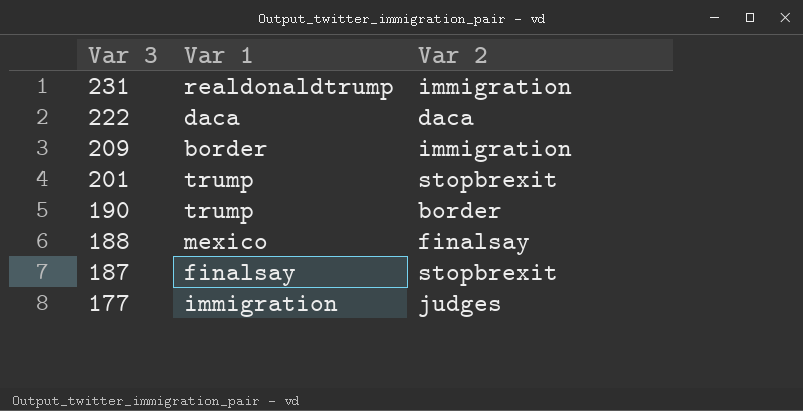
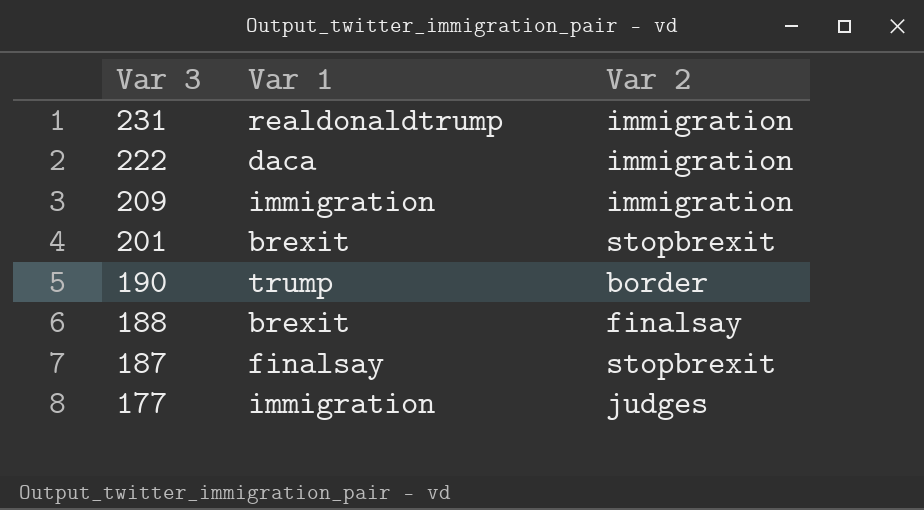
222 | Var 2: daca -> immigration
209 | Var 1: border -> immigration
201 | Var 1: trump -> brexit
188 | Var 1: mexico -> brexit

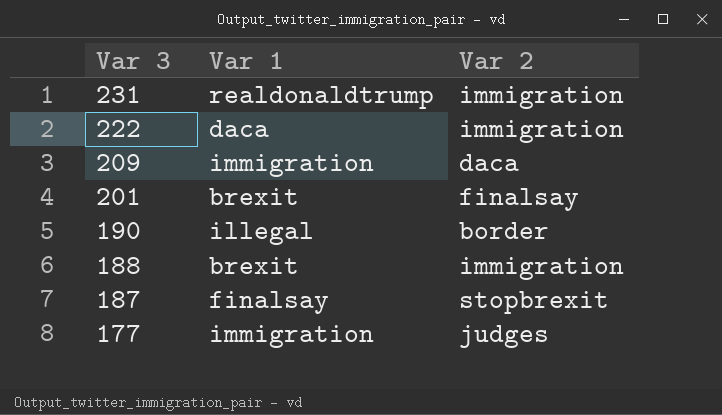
209 | Var 2: immigration -> daca
201 | Var 2: stopbrexit -> finalsay
190 | Var 1: trump -> illegal
188 | Var 2: finalsay -> immigration

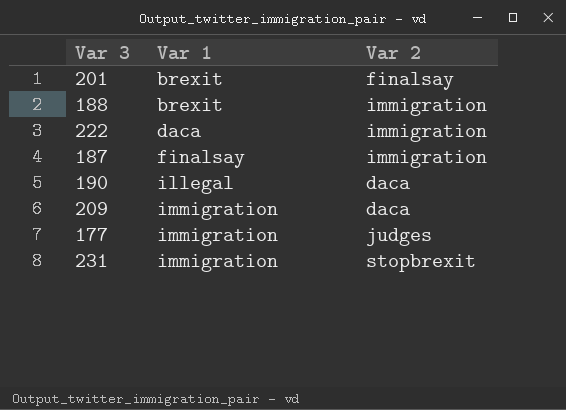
row order: Var 3 descending -> Var 1 ascending
187 | Var 2: stopbrexit -> immigration
190 | Var 2: border -> daca
231 | Var 1: realdonaldtrump -> immigration
231 | Var 2: immigration -> stopbrexit

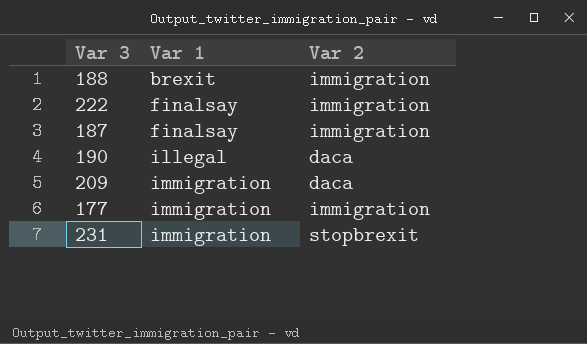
row 201: brexit | finalsay -> none
222 | Var 1: daca -> finalsay
177 | Var 2: judges -> immigration

